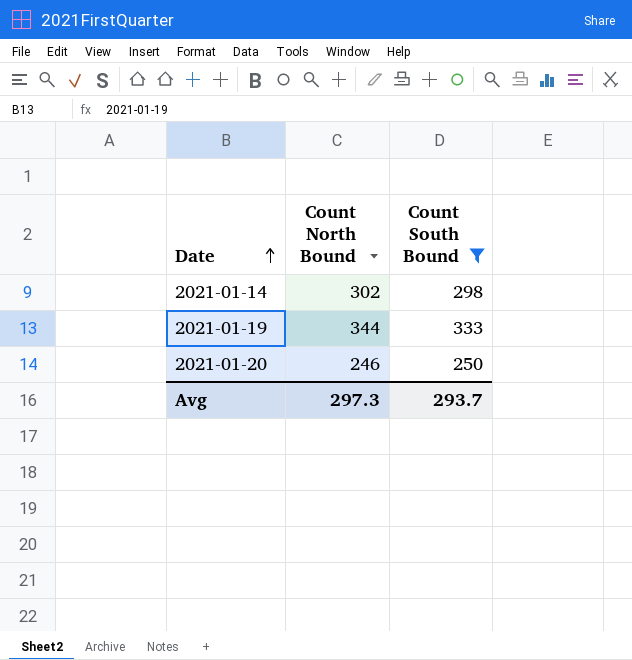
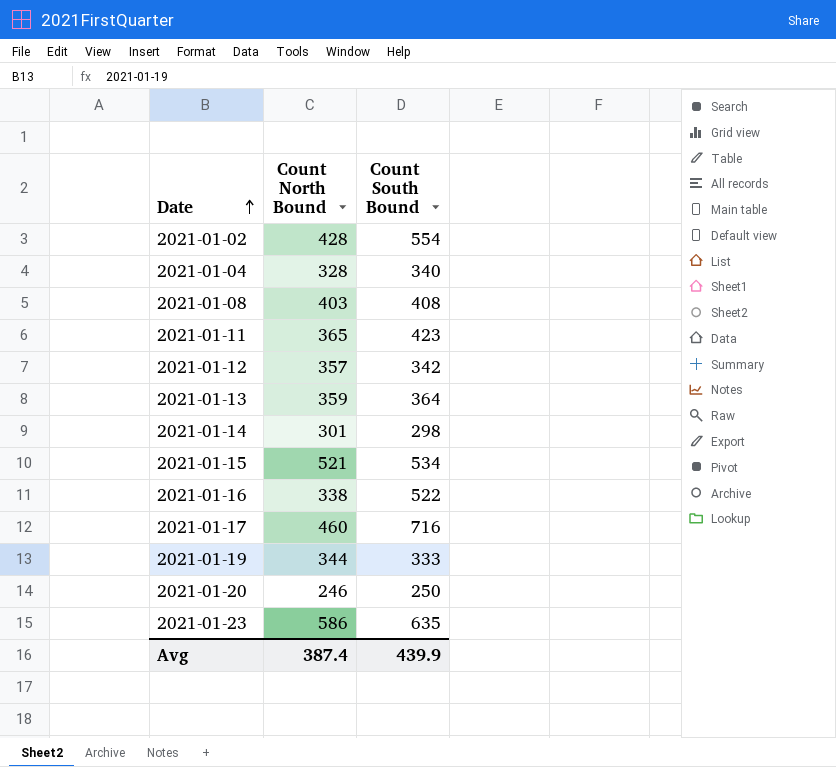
filter: Count South Bound <= 333 -> none
2021-01-14 | Count North Bound: 302 -> 301
Avg | Count North Bound: 297.3 -> 387.4
Avg | Count South Bound: 293.7 -> 439.9

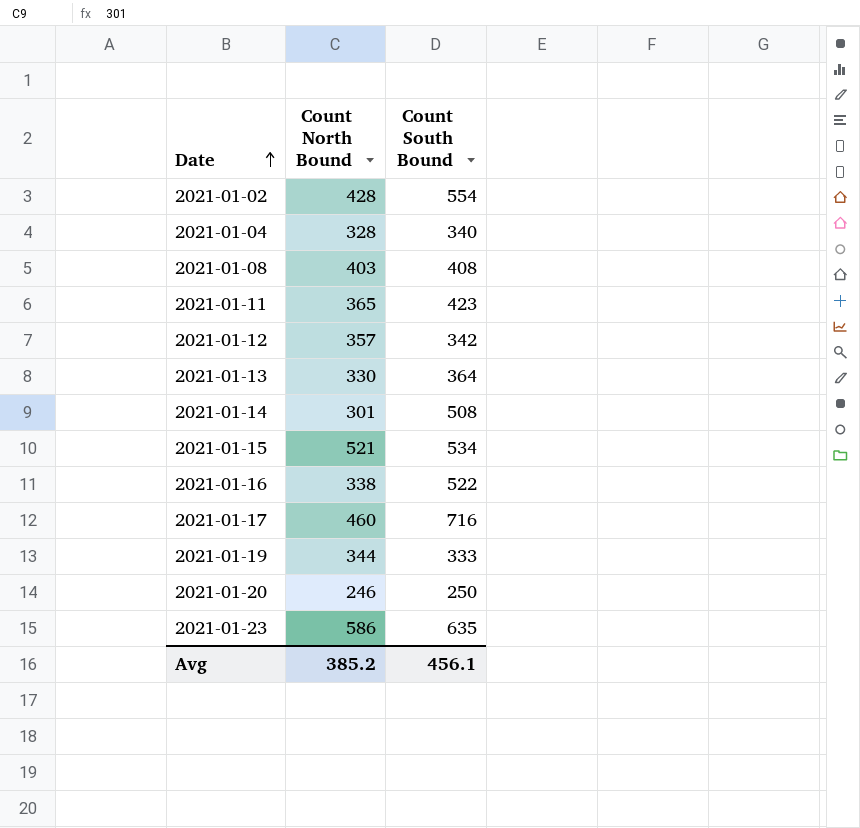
2021-01-13 | Count North Bound: 359 -> 330
2021-01-14 | Count South Bound: 298 -> 508
Avg | Count North Bound: 387.4 -> 385.2
Avg | Count South Bound: 439.9 -> 456.1

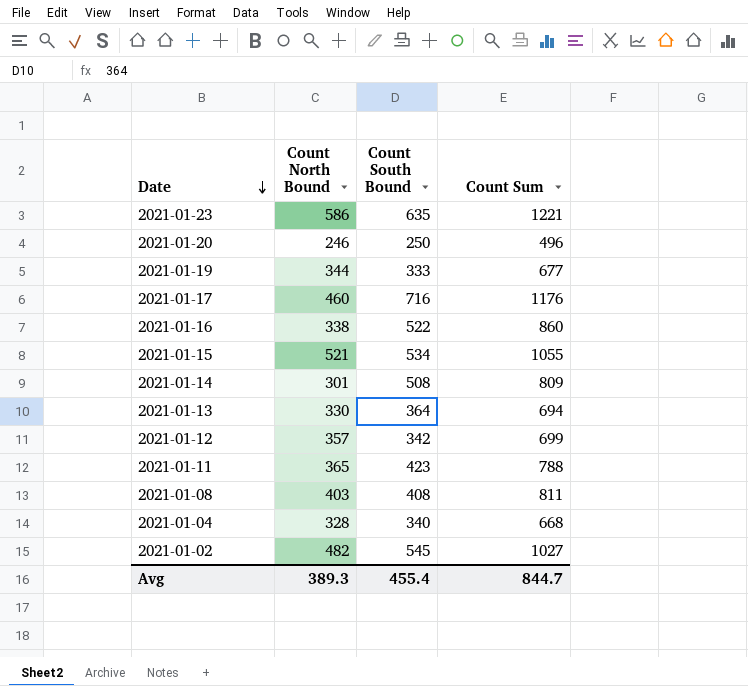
row order: Date ascending -> Date descending
column Count Sum | formula: none -> [Count North Bound] + [Count South Bound]
2021-01-02 | Count North Bound: 428 -> 482
2021-01-02 | Count South Bound: 554 -> 545
Avg | Count North Bound: 385.2 -> 389.3
Avg | Count South Bound: 456.1 -> 455.4

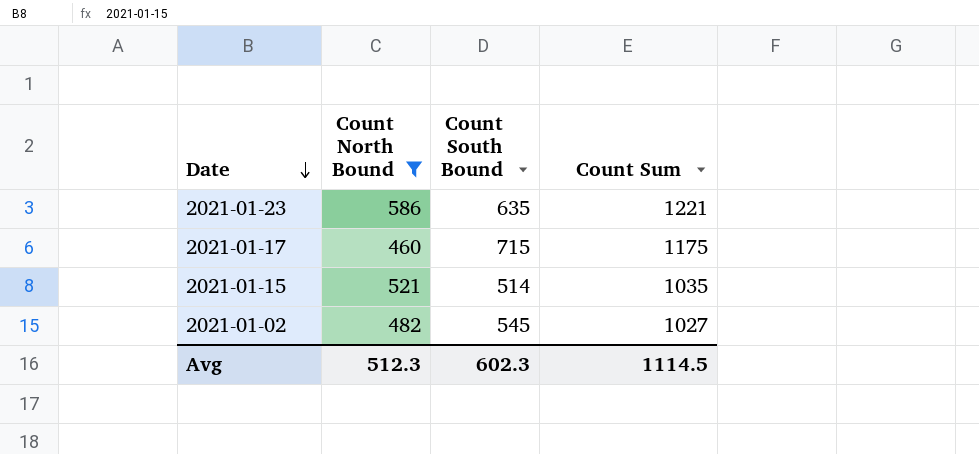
filter: none -> Count North Bound >= 460
2021-01-17 | Count South Bound: 716 -> 715
2021-01-17 | Count Sum: 1176 -> 1175
2021-01-15 | Count South Bound: 534 -> 514
2021-01-15 | Count Sum: 1055 -> 1035
Avg | Count North Bound: 389.3 -> 512.3
Avg | Count South Bound: 455.4 -> 602.3
Avg | Count Sum: 844.7 -> 1114.5

